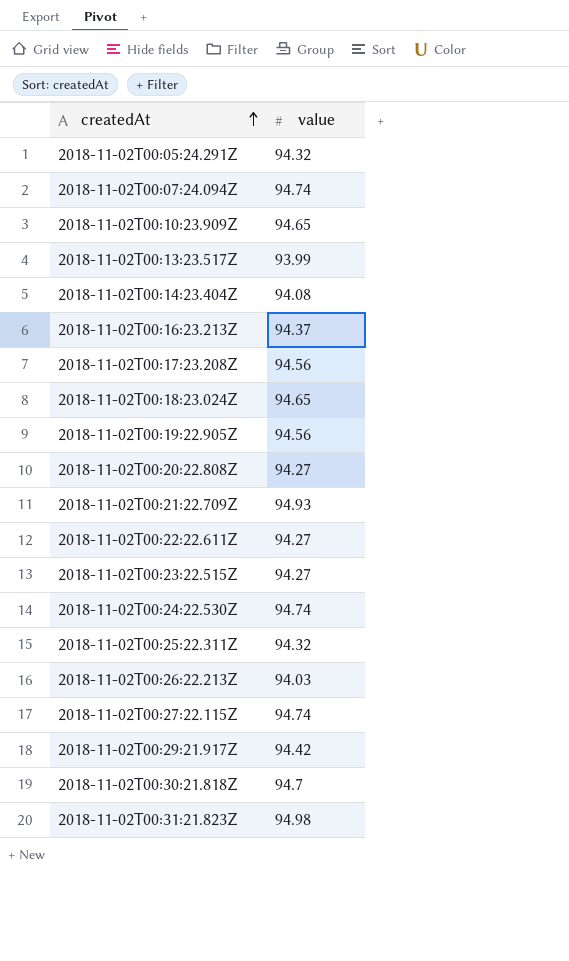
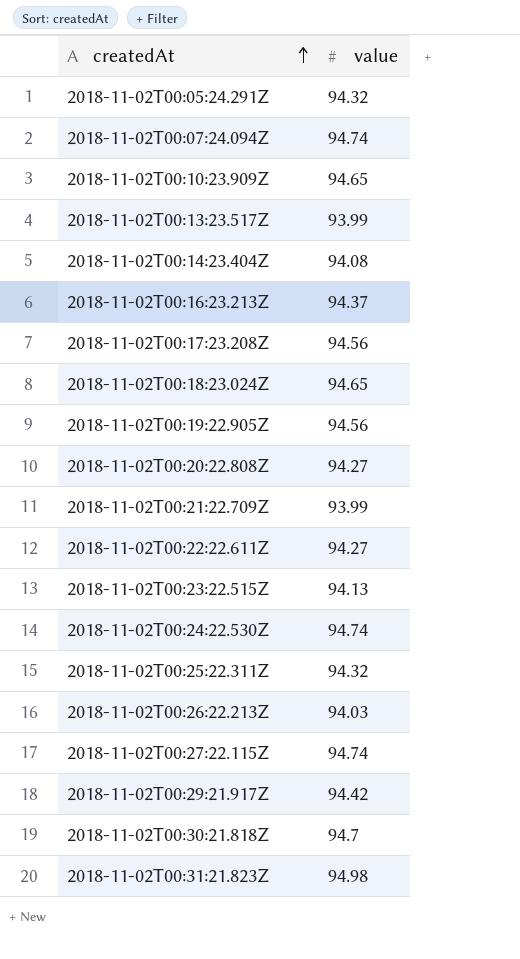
2018-11-02T00:21:22.709Z | value: 94.93 -> 93.99
2018-11-02T00:23:22.515Z | value: 94.27 -> 94.13

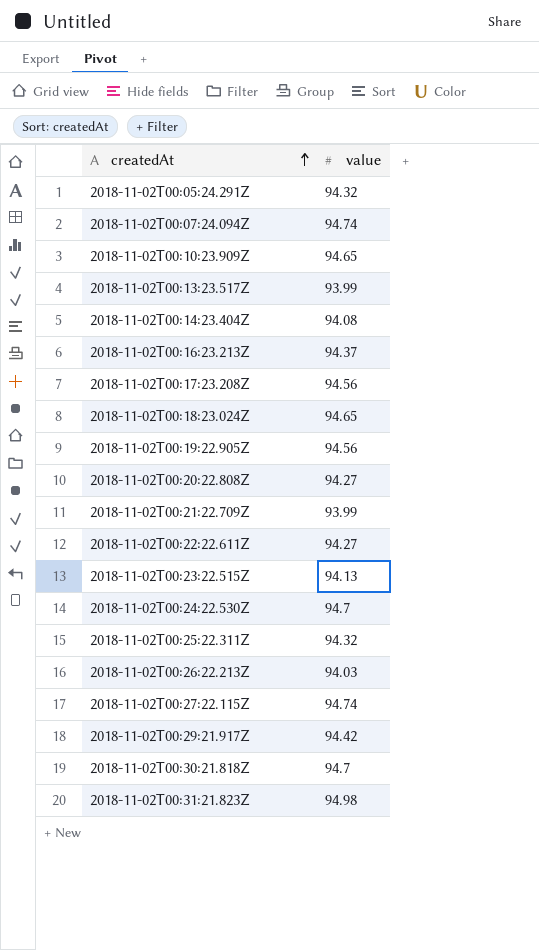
2018-11-02T00:24:22.530Z | value: 94.74 -> 94.7

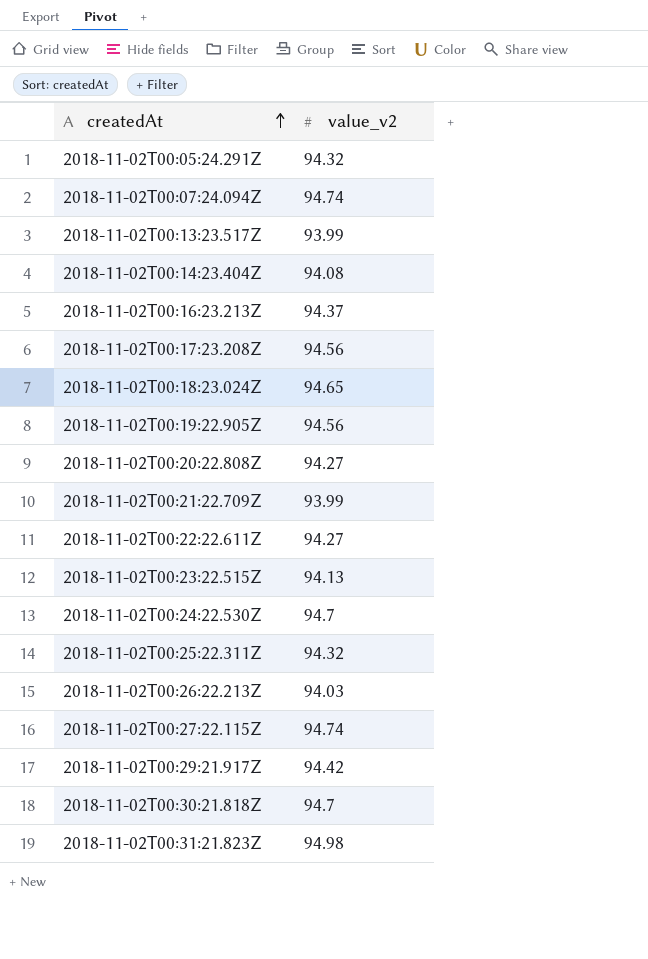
column name: value -> value_v2
row 2018-11-02T00:10:23.909Z: 94.65 -> none

